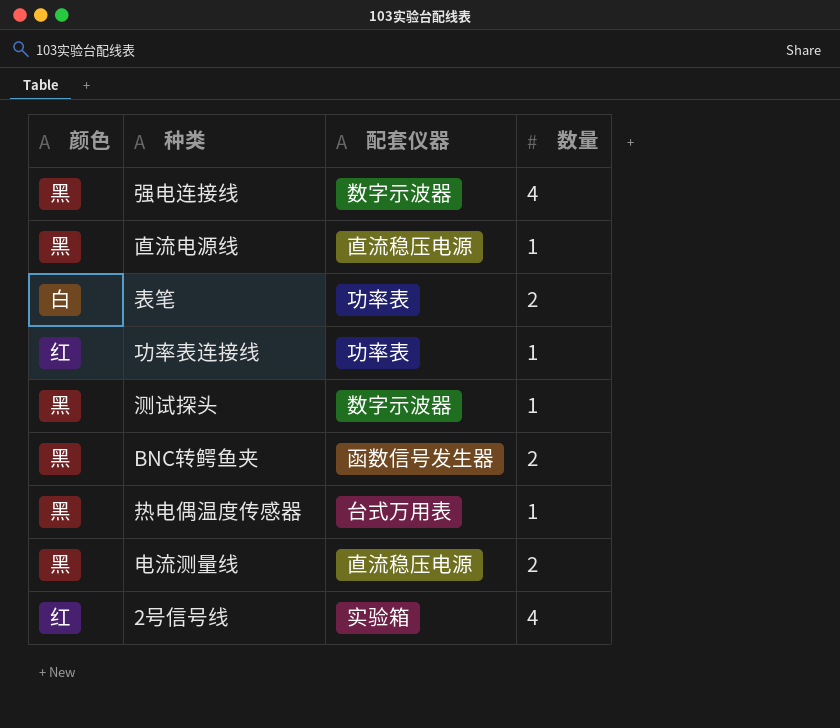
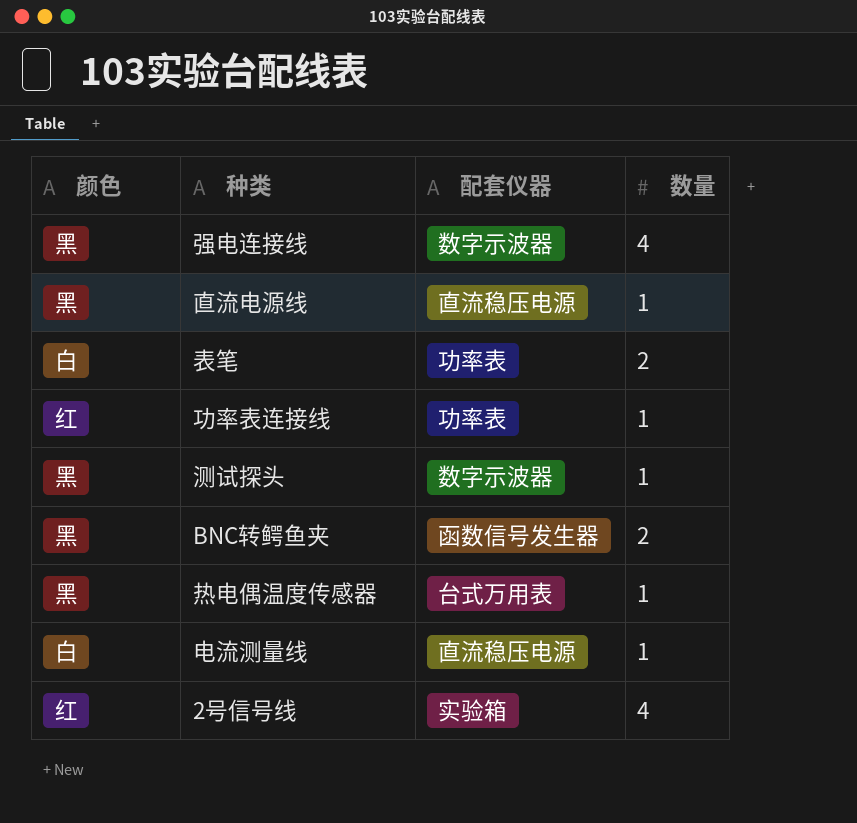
电流测量线 | 颜色: 黑 -> 白
电流测量线 | 数量: 2 -> 1

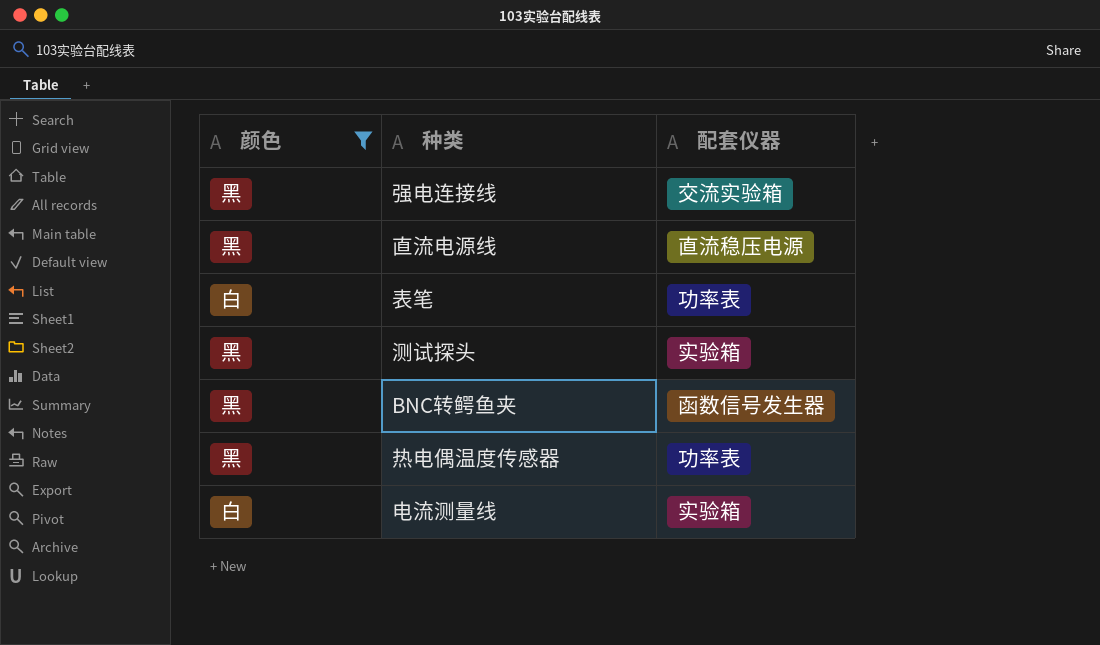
filter: none -> 颜色 != 红
column 数量 | position: 4 -> none
强电连接线 | 配套仪器: 数字示波器 -> 交流实验箱
测试探头 | 配套仪器: 数字示波器 -> 实验箱
热电偶温度传感器 | 配套仪器: 台式万用表 -> 功率表
电流测量线 | 配套仪器: 直流稳压电源 -> 实验箱

